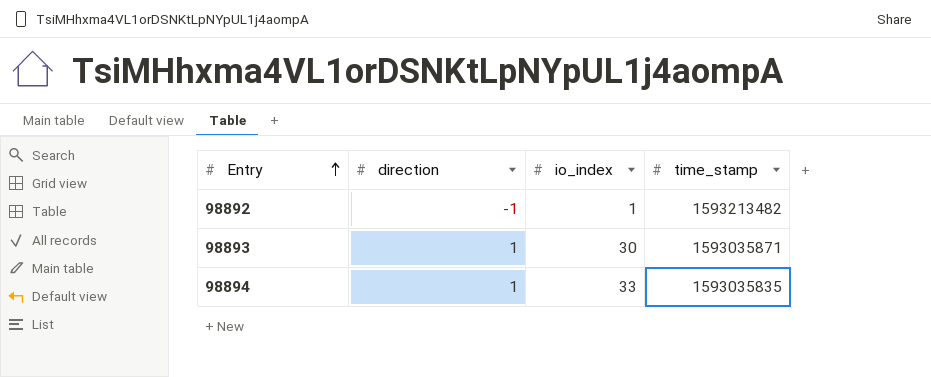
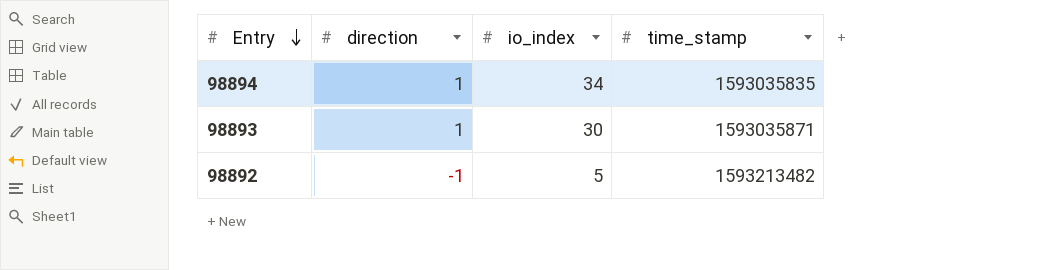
row order: Entry ascending -> Entry descending
98894 | io_index: 33 -> 34
98892 | io_index: 1 -> 5

